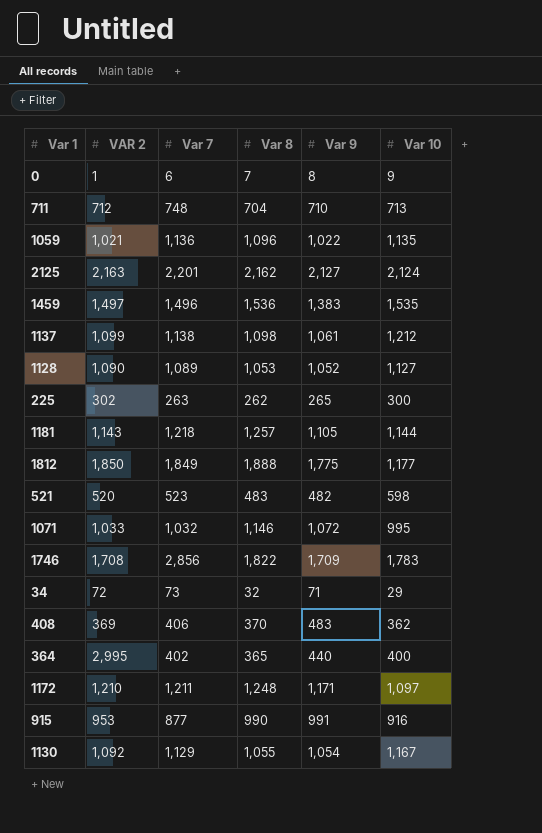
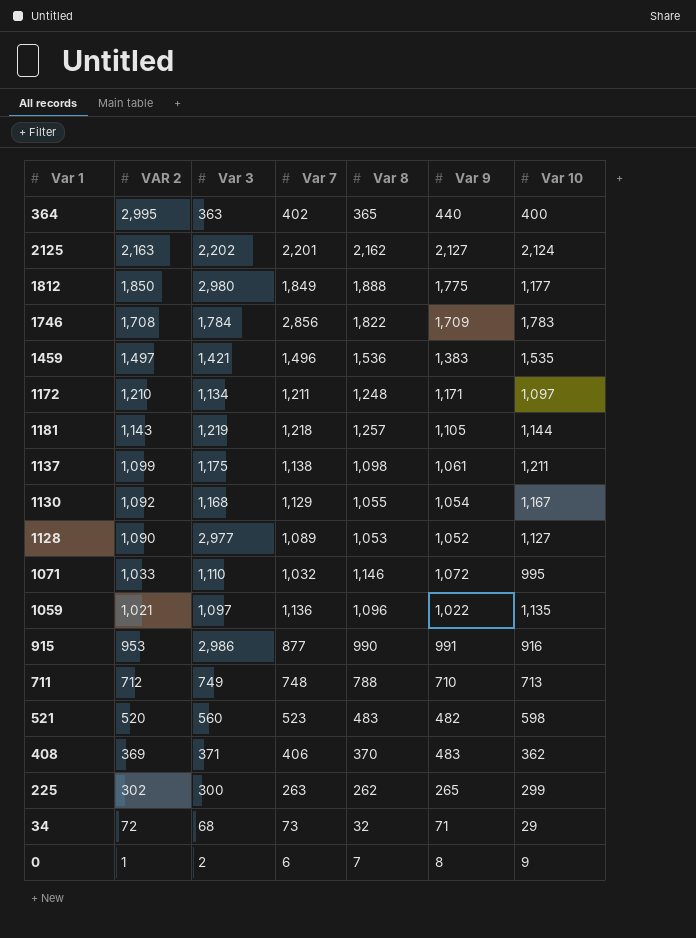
row order: none -> VAR 2 descending
column Var 3 | position: none -> 3
1137 | Var 10: 1,212 -> 1,211
711 | Var 8: 704 -> 788
225 | Var 10: 300 -> 299

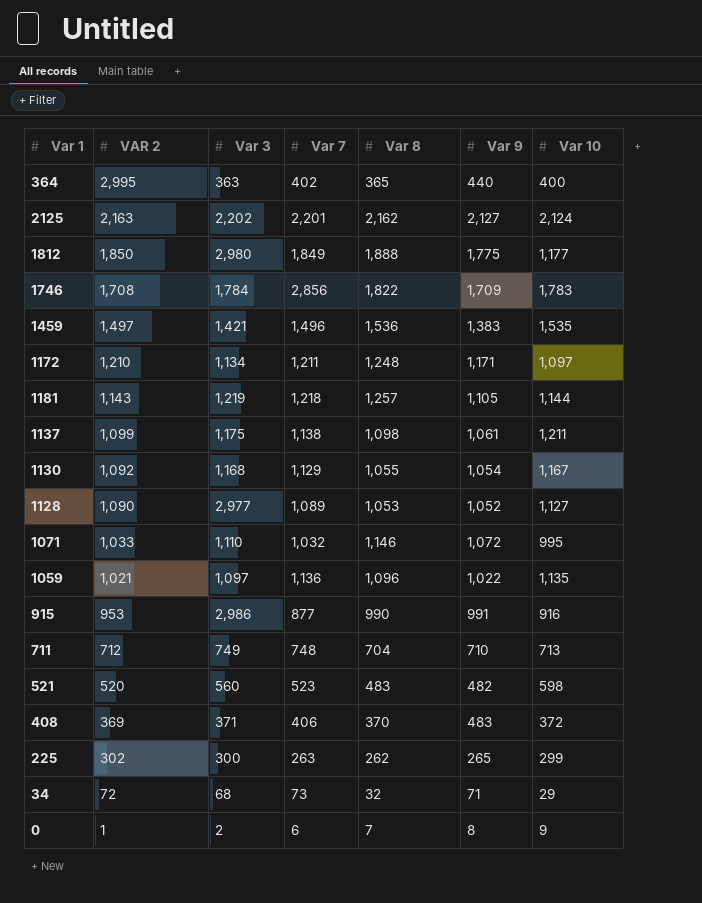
711 | Var 8: 788 -> 704
408 | Var 10: 362 -> 372

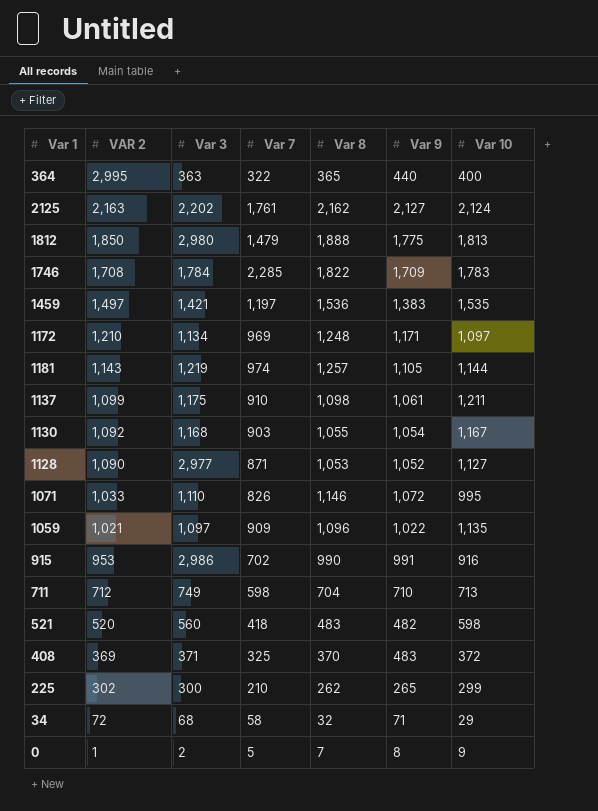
364 | Var 7: 402 -> 322
2125 | Var 7: 2,201 -> 1,761
1812 | Var 7: 1,849 -> 1,479
1812 | Var 10: 1,177 -> 1,813
1746 | Var 7: 2,856 -> 2,285
1459 | Var 7: 1,496 -> 1,197
1172 | Var 7: 1,211 -> 969
1181 | Var 7: 1,218 -> 974
1137 | Var 7: 1,138 -> 910
1130 | Var 7: 1,129 -> 903
1128 | Var 7: 1,089 -> 871
1071 | Var 7: 1,032 -> 826
1059 | Var 7: 1,136 -> 909
915 | Var 7: 877 -> 702
711 | Var 7: 748 -> 598
521 | Var 7: 523 -> 418
408 | Var 7: 406 -> 325
225 | Var 7: 263 -> 210
34 | Var 7: 73 -> 58
0 | Var 7: 6 -> 5

